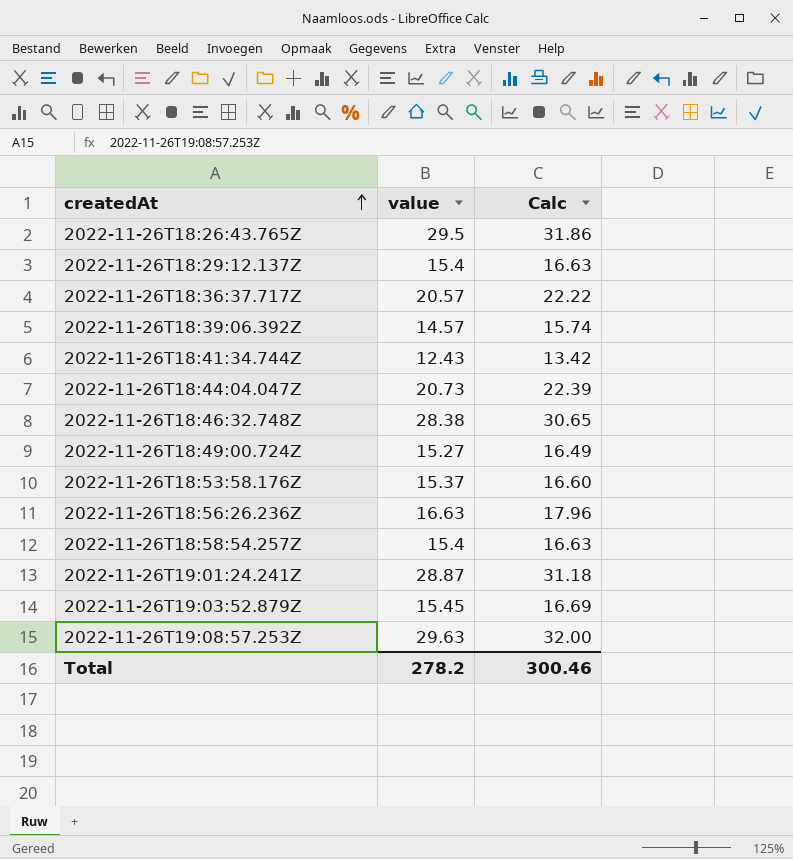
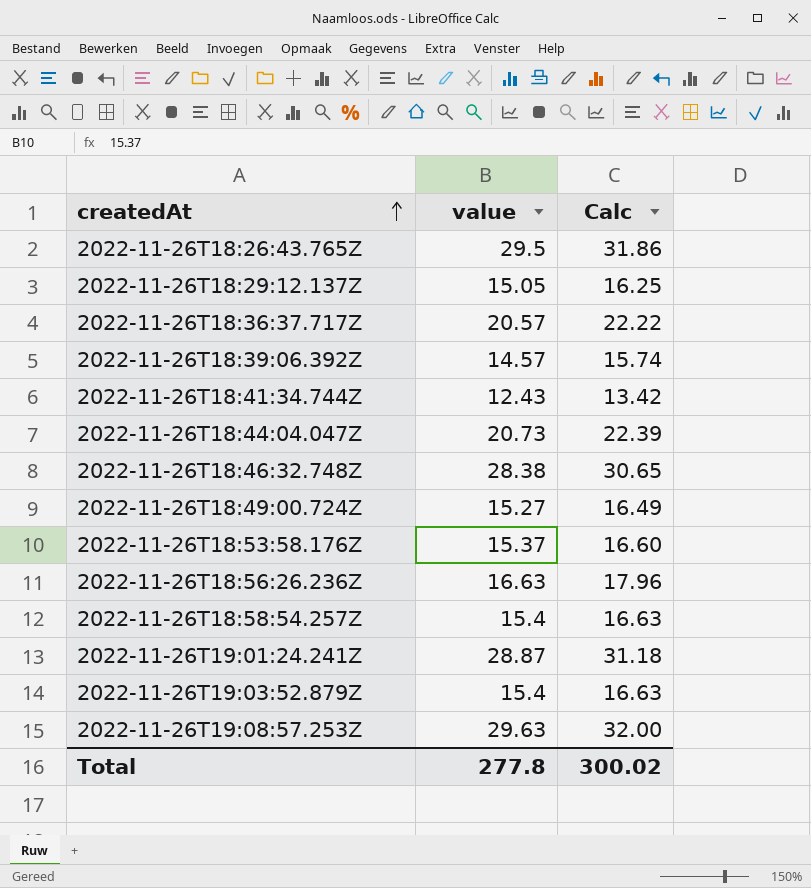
2022-11-26T18:29:12.137Z | value: 15.4 -> 15.05
2022-11-26T18:29:12.137Z | Calc: 16.63 -> 16.25
2022-11-26T19:03:52.879Z | value: 15.45 -> 15.4
2022-11-26T19:03:52.879Z | Calc: 16.69 -> 16.63
Total | value: 278.2 -> 277.8
Total | Calc: 300.46 -> 300.02

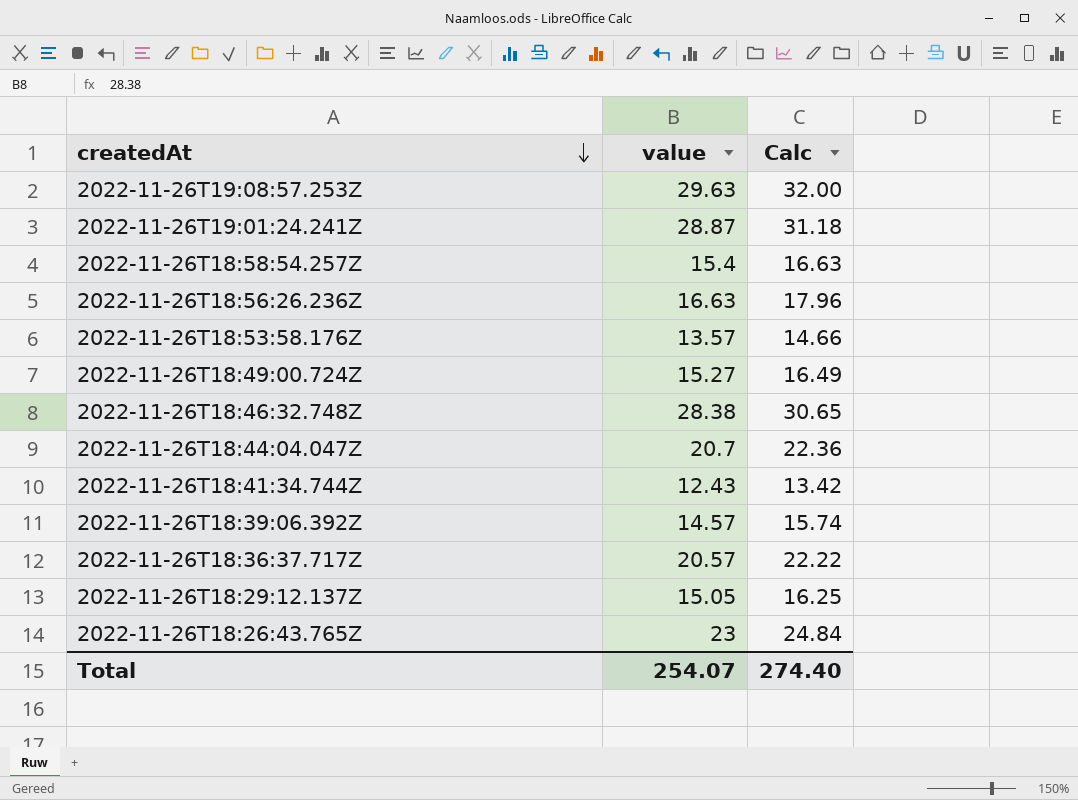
row order: createdAt ascending -> createdAt descending
row 2022-11-26T19:03:52.879Z: 15.4 | 16.63 -> none
2022-11-26T18:53:58.176Z | value: 15.37 -> 13.57
2022-11-26T18:53:58.176Z | Calc: 16.60 -> 14.66
2022-11-26T18:44:04.047Z | value: 20.73 -> 20.7
2022-11-26T18:44:04.047Z | Calc: 22.39 -> 22.36
2022-11-26T18:26:43.765Z | value: 29.5 -> 23
2022-11-26T18:26:43.765Z | Calc: 31.86 -> 24.84
Total | value: 277.8 -> 254.07
Total | Calc: 300.02 -> 274.40

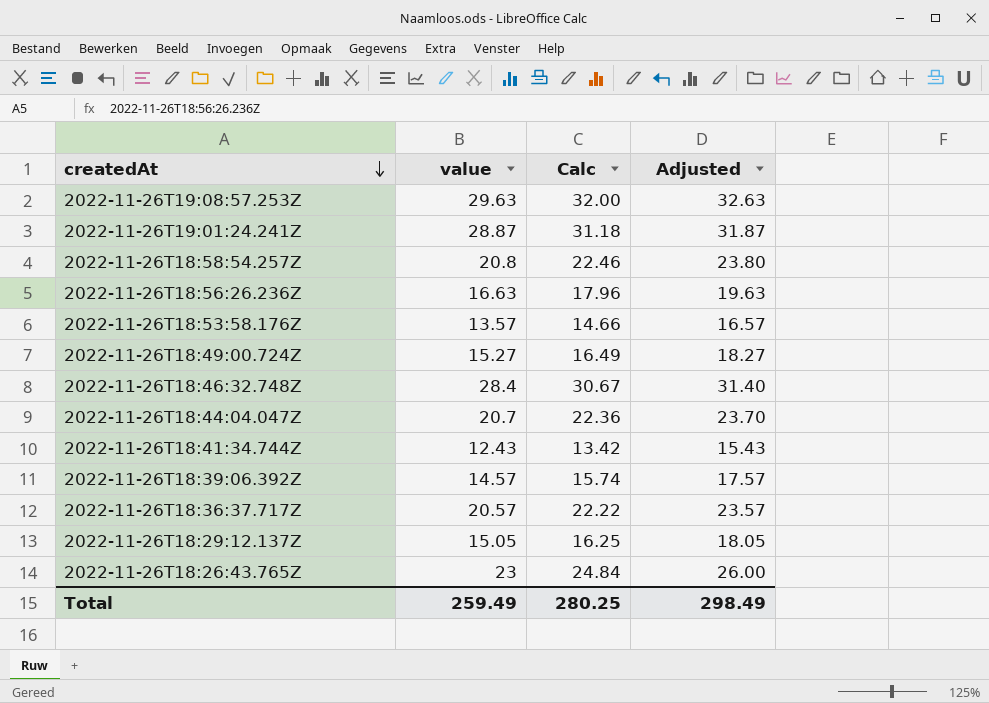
column Adjusted | formula: none -> [value] + 3
2022-11-26T18:58:54.257Z | value: 15.4 -> 20.8
2022-11-26T18:58:54.257Z | Calc: 16.63 -> 22.46
2022-11-26T18:46:32.748Z | value: 28.38 -> 28.4
2022-11-26T18:46:32.748Z | Calc: 30.65 -> 30.67
Total | value: 254.07 -> 259.49
Total | Calc: 274.40 -> 280.25

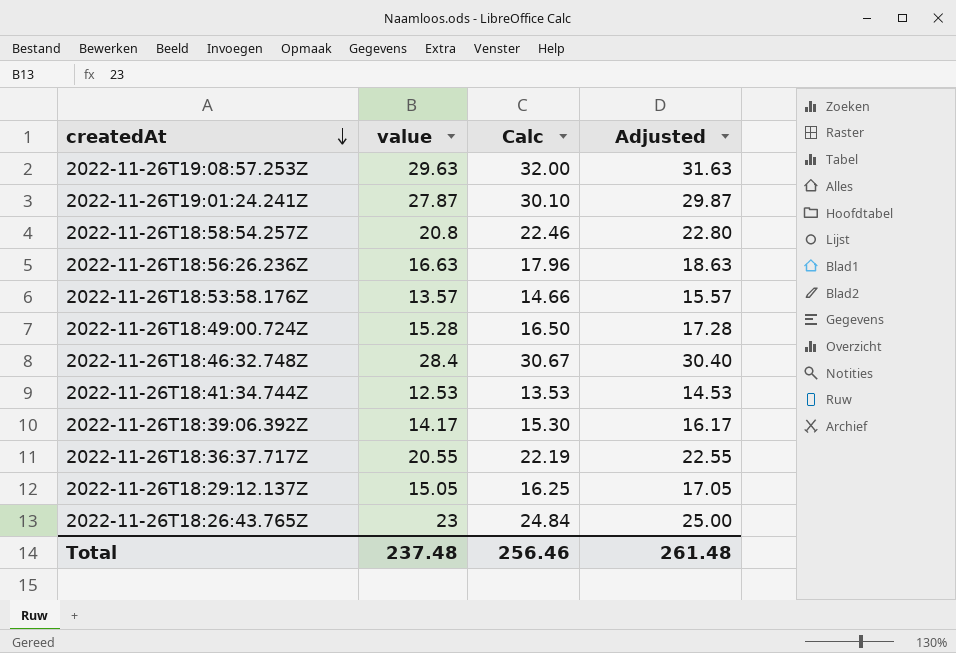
column Adjusted | formula: [value] + 3 -> [value] + 2
row 2022-11-26T18:44:04.047Z: 20.7 | 22.36 | 23.70 -> none
2022-11-26T19:01:24.241Z | value: 28.87 -> 27.87
2022-11-26T19:01:24.241Z | Calc: 31.18 -> 30.10
2022-11-26T18:49:00.724Z | value: 15.27 -> 15.28
2022-11-26T18:49:00.724Z | Calc: 16.49 -> 16.50
2022-11-26T18:41:34.744Z | value: 12.43 -> 12.53
2022-11-26T18:41:34.744Z | Calc: 13.42 -> 13.53
2022-11-26T18:39:06.392Z | value: 14.57 -> 14.17
2022-11-26T18:39:06.392Z | Calc: 15.74 -> 15.30
2022-11-26T18:36:37.717Z | value: 20.57 -> 20.55
2022-11-26T18:36:37.717Z | Calc: 22.22 -> 22.19
Total | value: 259.49 -> 237.48
Total | Calc: 280.25 -> 256.46
Total | Adjusted: 298.49 -> 261.48

